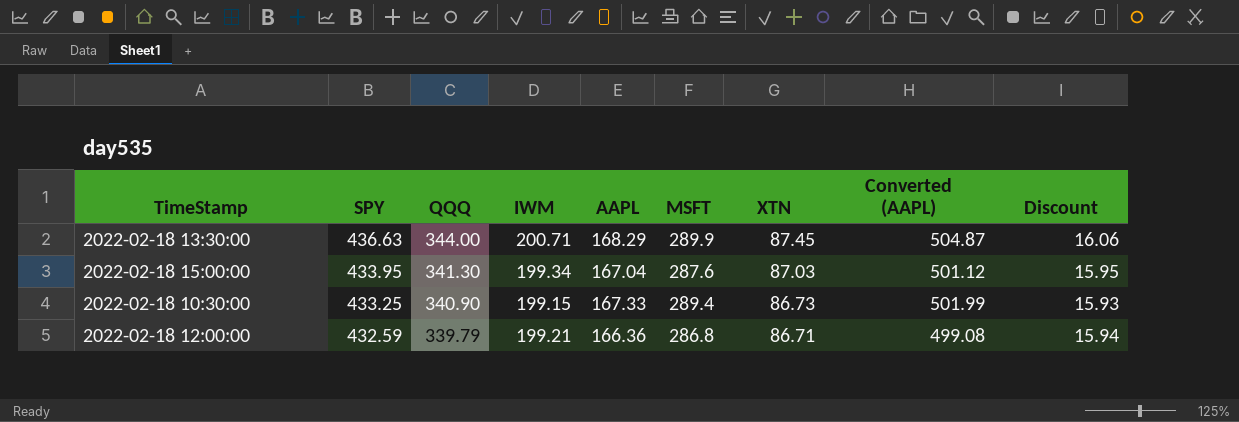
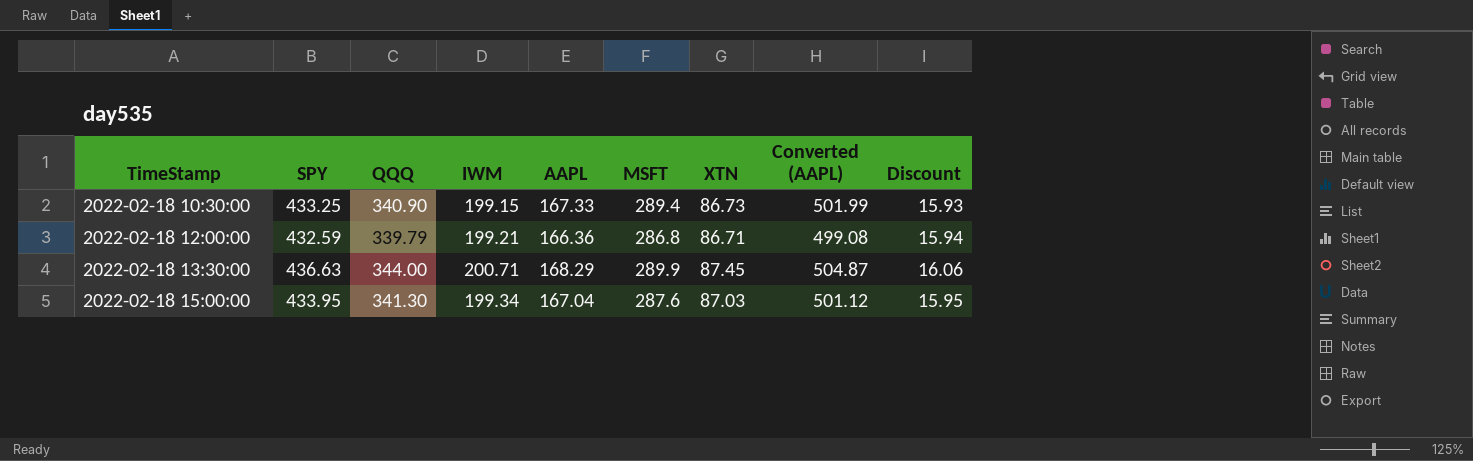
row order: SPY descending -> TimeStamp ascending

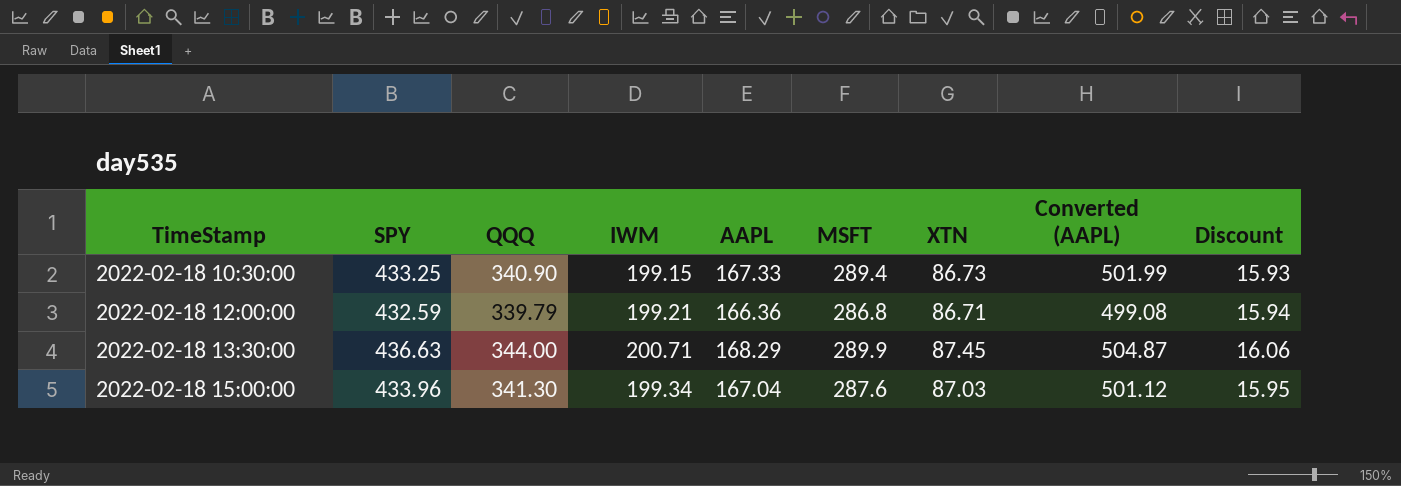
2022-02-18 15:00:00 | SPY: 433.95 -> 433.96

